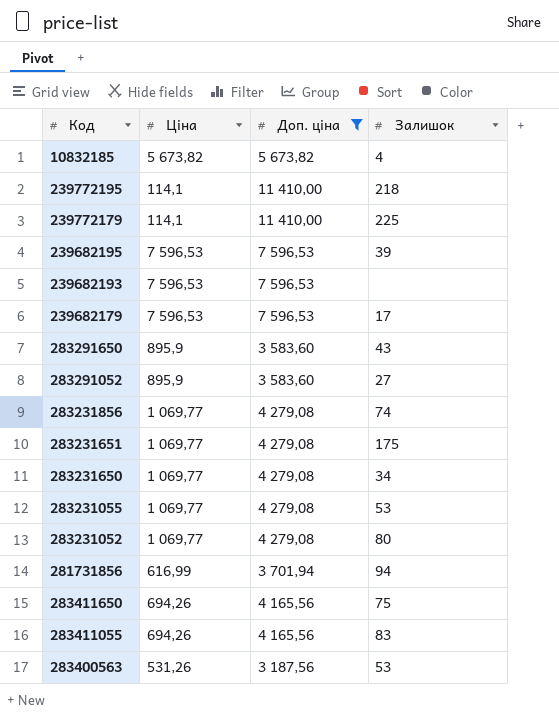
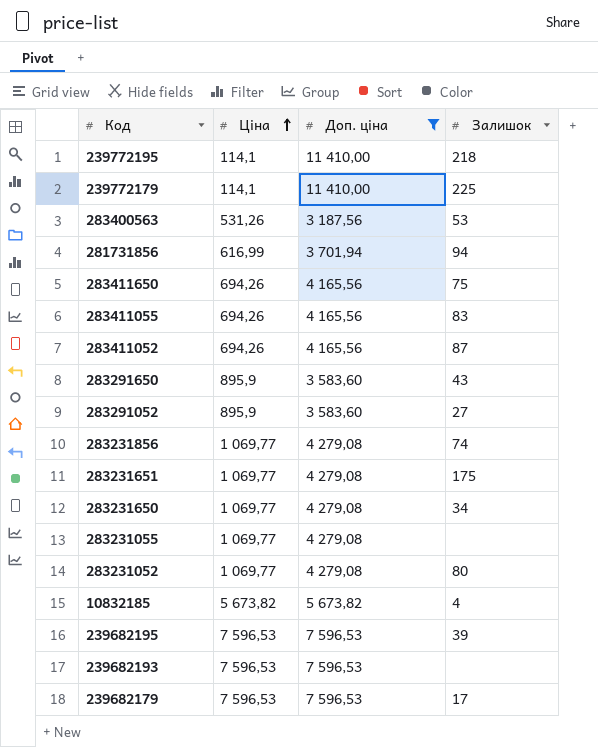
row order: none -> Ціна ascending
row 283411052: none -> 694,26 | 4 165,56 | 87
283231055 | Залишок: 53 -> none

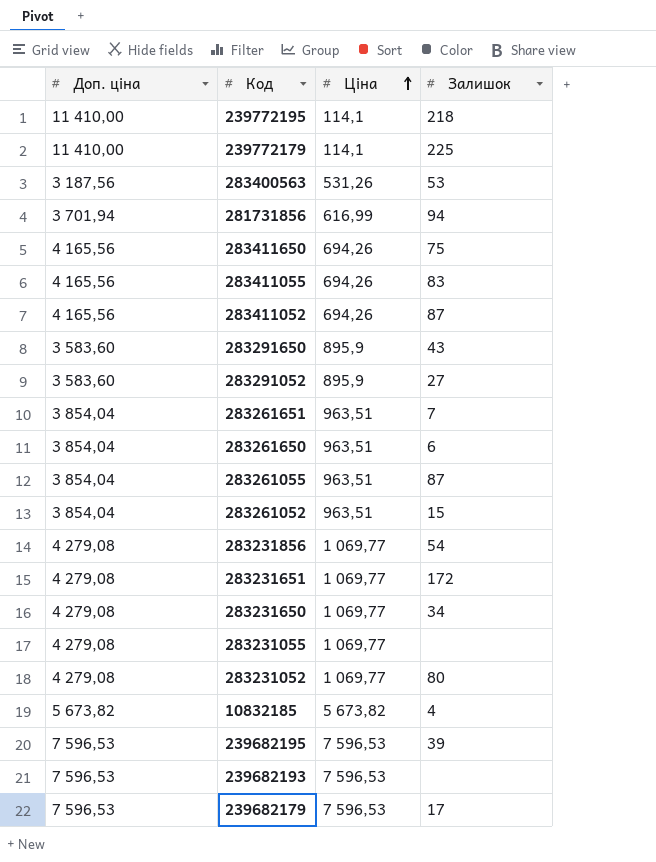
filter: Доп. ціна != 3 854,04 -> none
column Доп. ціна | position: 3 -> 1
283231856 | Залишок: 74 -> 54
283231651 | Залишок: 175 -> 172

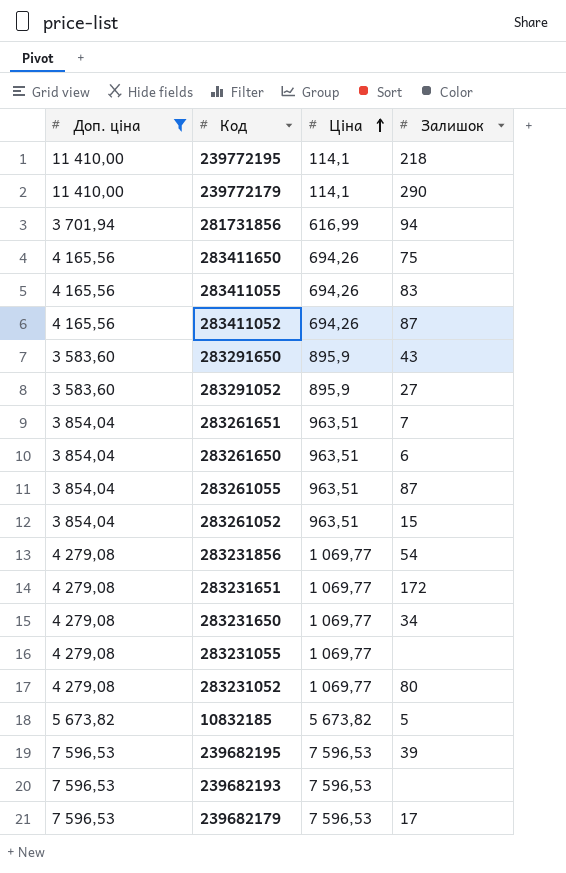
filter: none -> Доп. ціна != 3 187,56
239772179 | Залишок: 225 -> 290
10832185 | Залишок: 4 -> 5

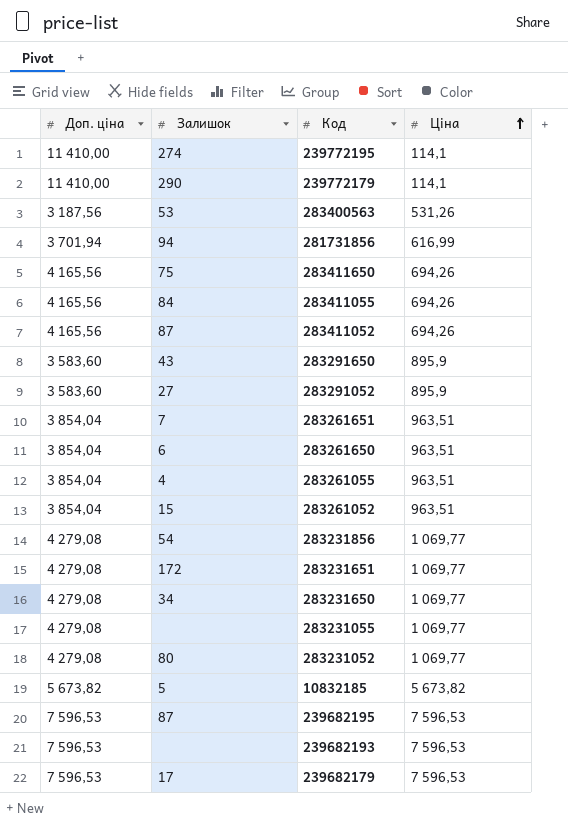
filter: Доп. ціна != 3 187,56 -> none
column Залишок | position: 4 -> 2
239772195 | Залишок: 218 -> 274
283411055 | Залишок: 83 -> 84
283261055 | Залишок: 87 -> 4
239682195 | Залишок: 39 -> 87

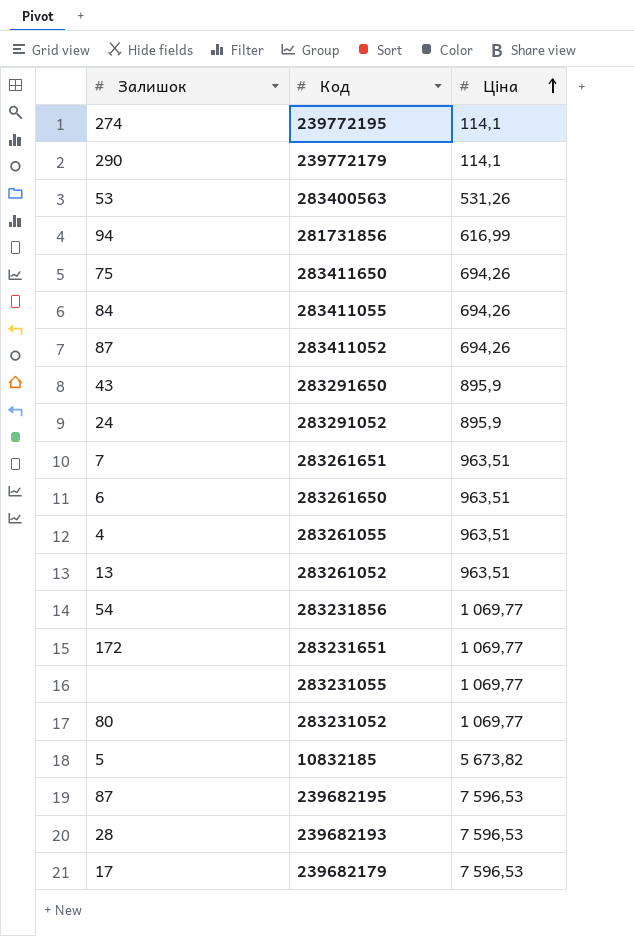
column Доп. ціна | position: 1 -> none
row 283231650: 4 279,08 | 34 | 1 069,77 -> none
283291052 | Залишок: 27 -> 24
283261052 | Залишок: 15 -> 13
239682193 | Залишок: none -> 28

